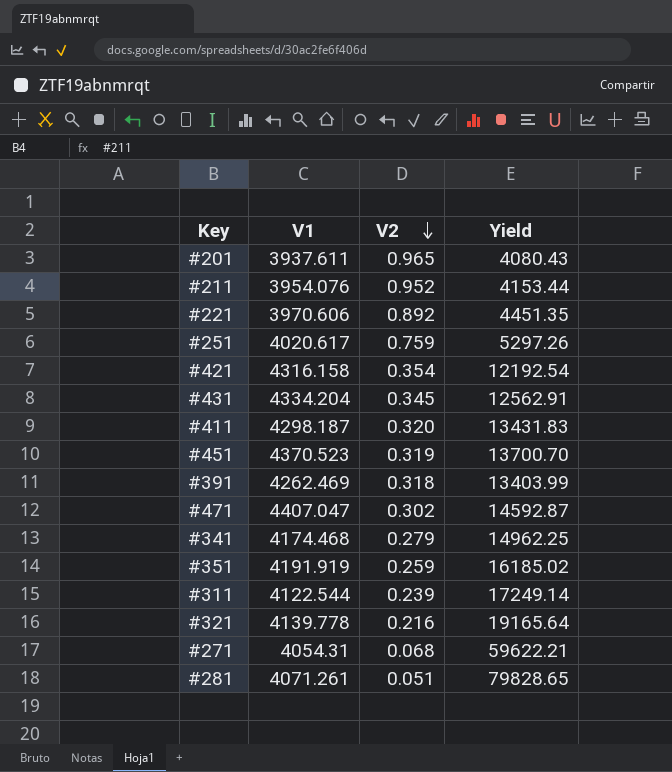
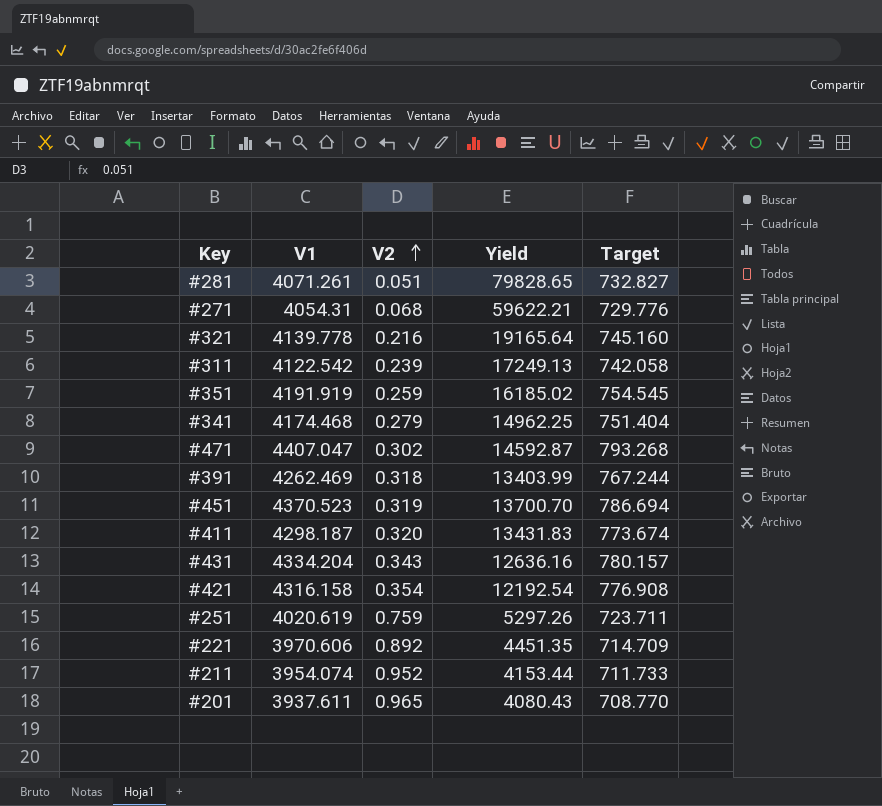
row order: V2 descending -> V2 ascending
column Target | formula: none -> [V1] * 0.18
#311 | V1: 4122.544 -> 4122.542
#311 | Yield: 17249.14 -> 17249.13
#431 | V2: 0.345 -> 0.343
#431 | Yield: 12562.91 -> 12636.16
#251 | V1: 4020.617 -> 4020.619
#211 | V1: 3954.076 -> 3954.074

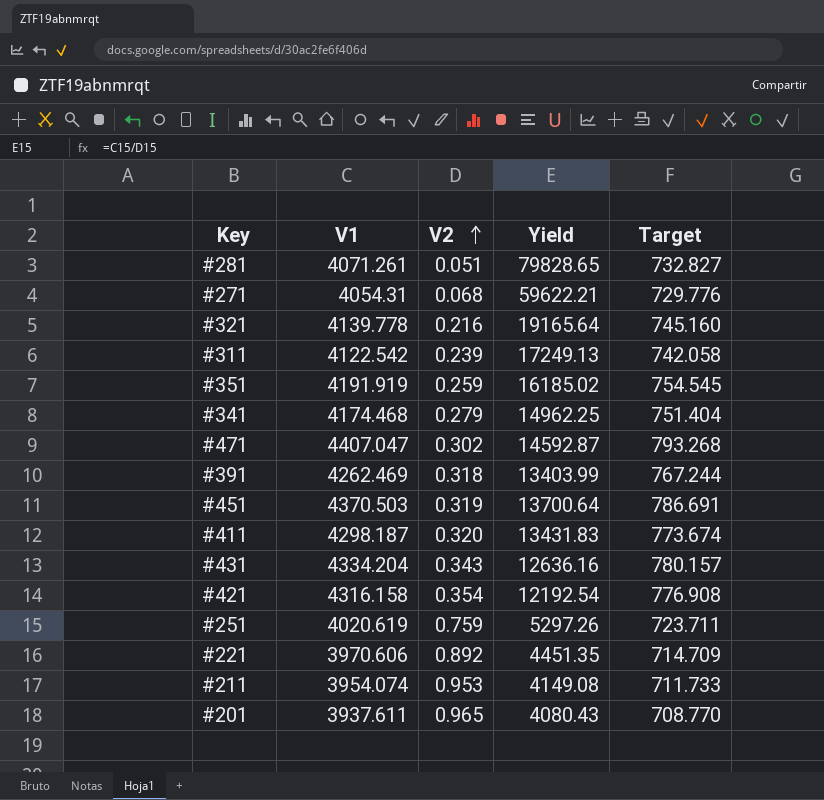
#451 | V1: 4370.523 -> 4370.503
#451 | Yield: 13700.70 -> 13700.64
#451 | Target: 786.694 -> 786.691
#211 | V2: 0.952 -> 0.953
#211 | Yield: 4153.44 -> 4149.08

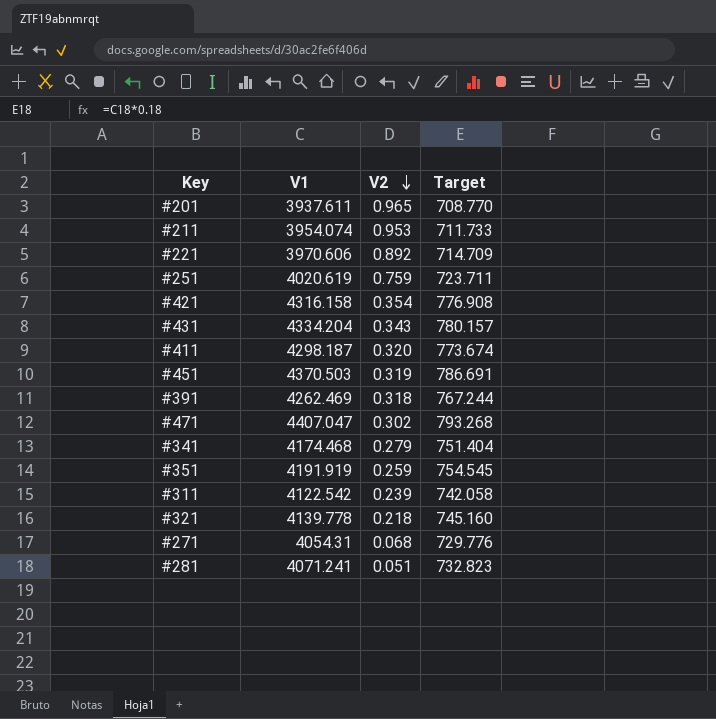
row order: V2 ascending -> V2 descending
column Yield | formula: [V1] / [V2] -> none
#321 | V2: 0.216 -> 0.218
#281 | V1: 4071.261 -> 4071.241
#281 | Target: 732.827 -> 732.823

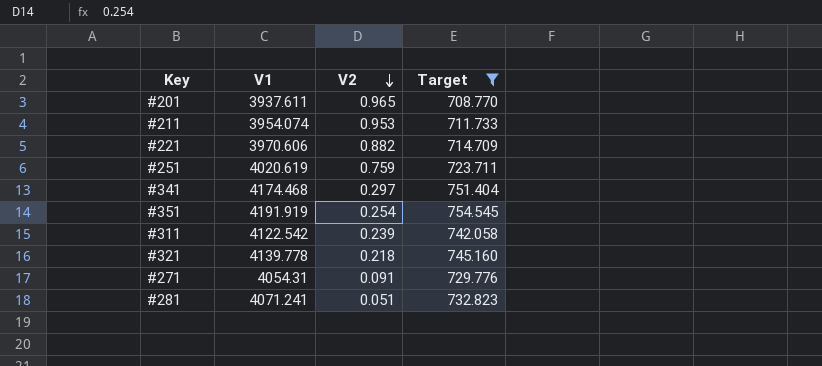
filter: none -> Target <= 754.545
#221 | V2: 0.892 -> 0.882
#341 | V2: 0.279 -> 0.297
#351 | V2: 0.259 -> 0.254
#271 | V2: 0.068 -> 0.091

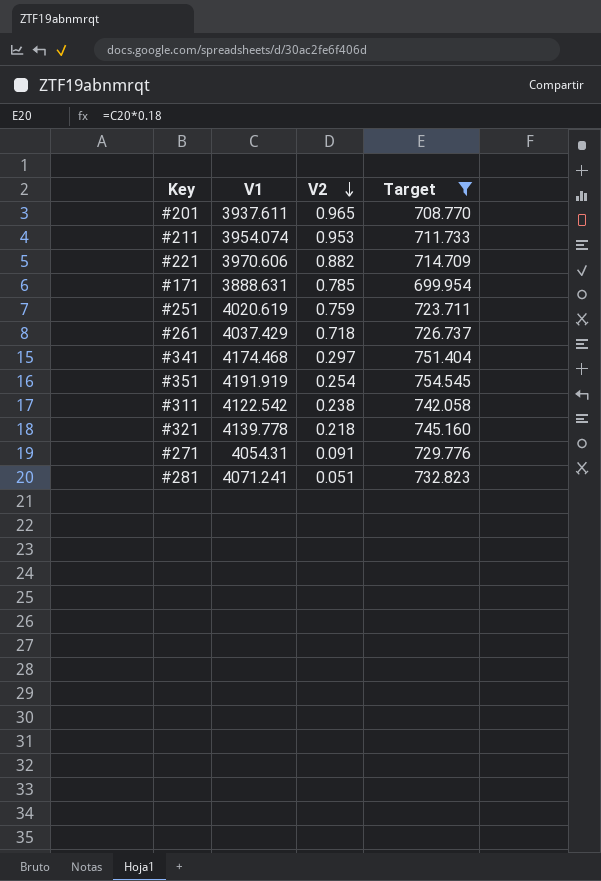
row #171: none -> 3888.631 | 0.785 | 699.954
row #261: none -> 4037.429 | 0.718 | 726.737
#311 | V2: 0.239 -> 0.238

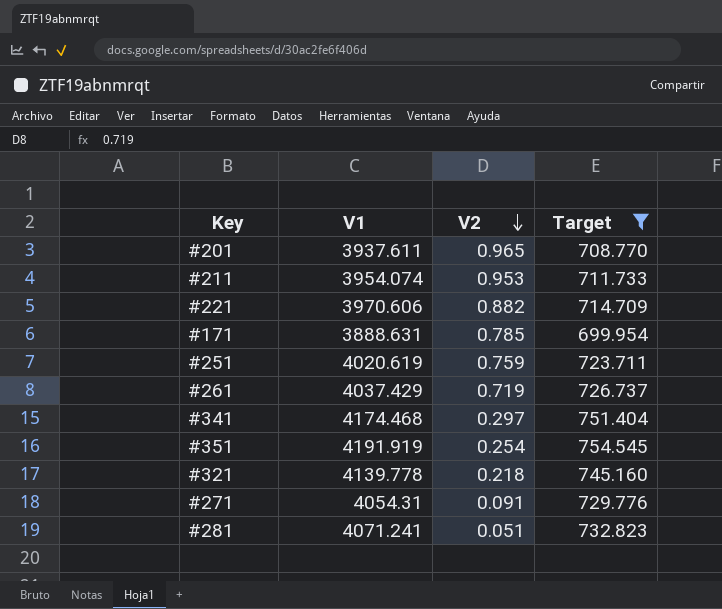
row #311: 4122.542 | 0.238 | 742.058 -> none
#261 | V2: 0.718 -> 0.719

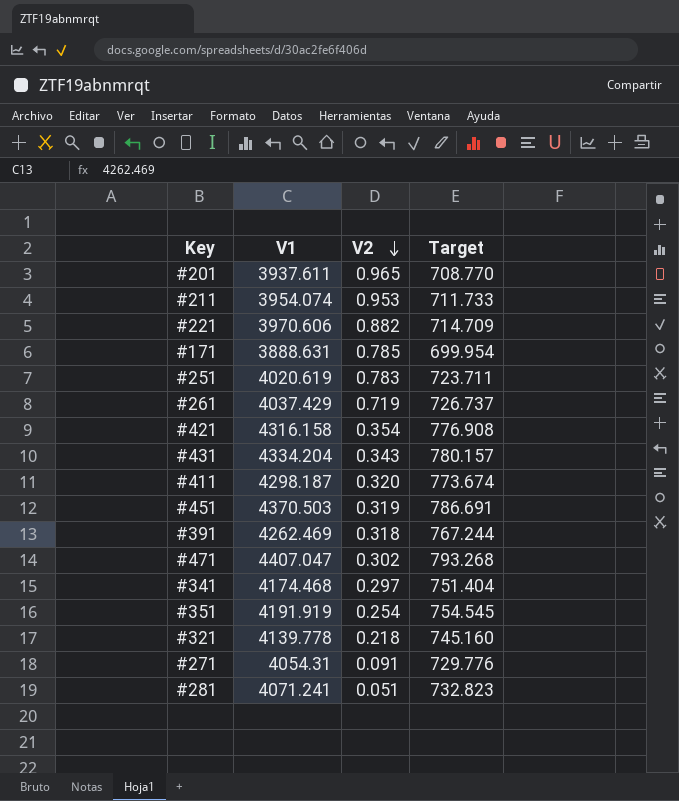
filter: Target <= 754.545 -> none
#251 | V2: 0.759 -> 0.783

